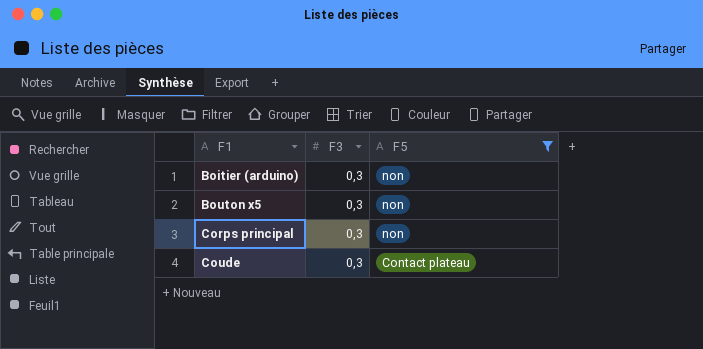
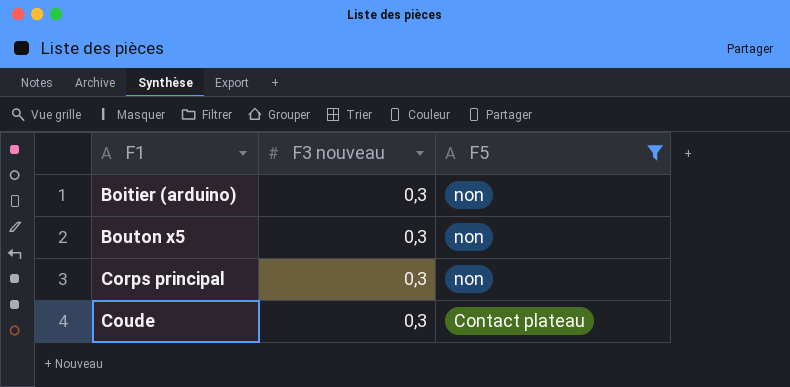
column name: F3 -> F3 nouveau

